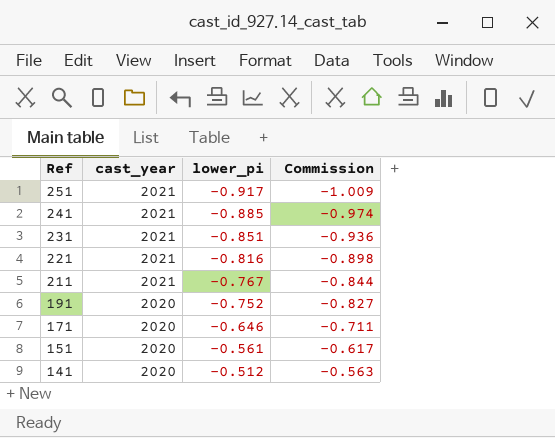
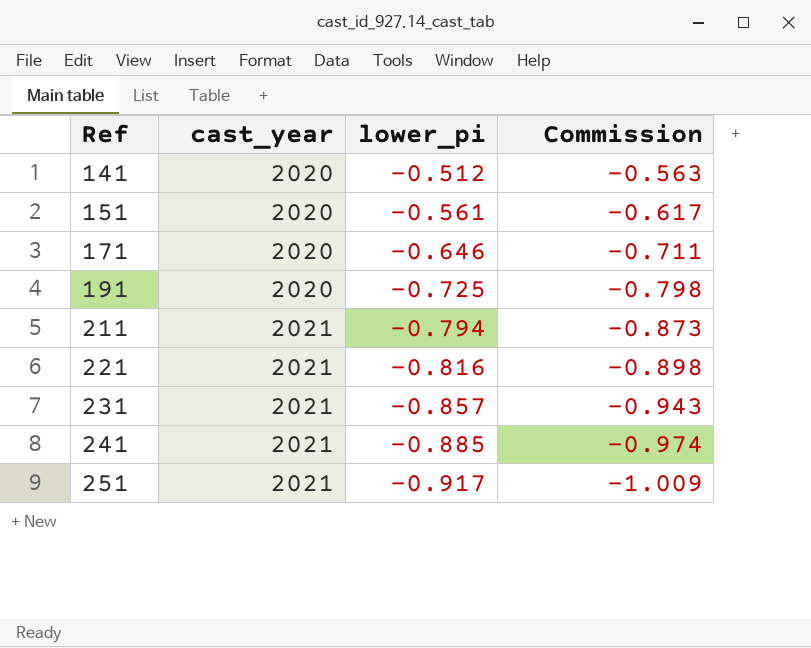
row order: Ref descending -> Ref ascending
191 | lower_pi: -0.752 -> -0.725
191 | Commission: -0.827 -> -0.798
211 | lower_pi: -0.767 -> -0.794
211 | Commission: -0.844 -> -0.873
231 | lower_pi: -0.851 -> -0.857
231 | Commission: -0.936 -> -0.943

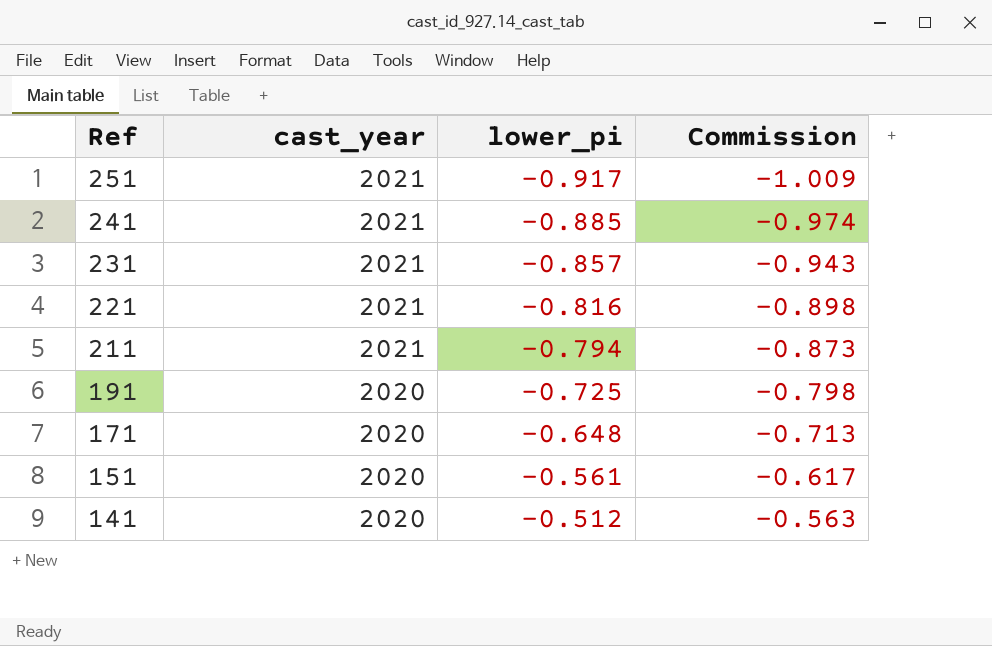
row order: Ref ascending -> Ref descending
171 | lower_pi: -0.646 -> -0.648
171 | Commission: -0.711 -> -0.713

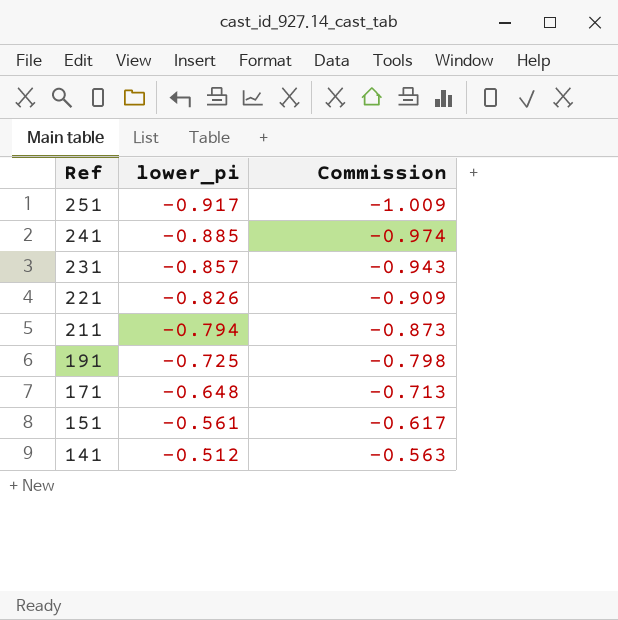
column cast_year | position: 2 -> none
221 | lower_pi: -0.816 -> -0.826
221 | Commission: -0.898 -> -0.909

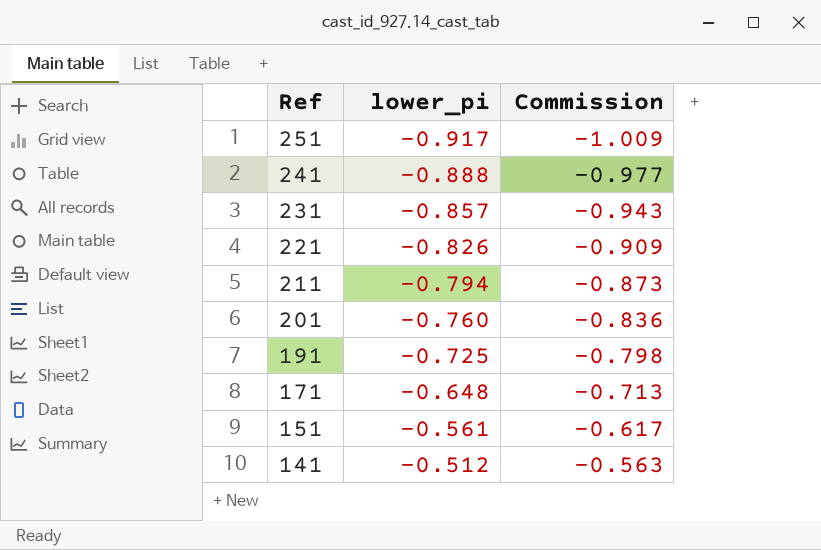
241 | lower_pi: -0.885 -> -0.888
241 | Commission: -0.974 -> -0.977
row 201: none -> -0.760 | -0.836

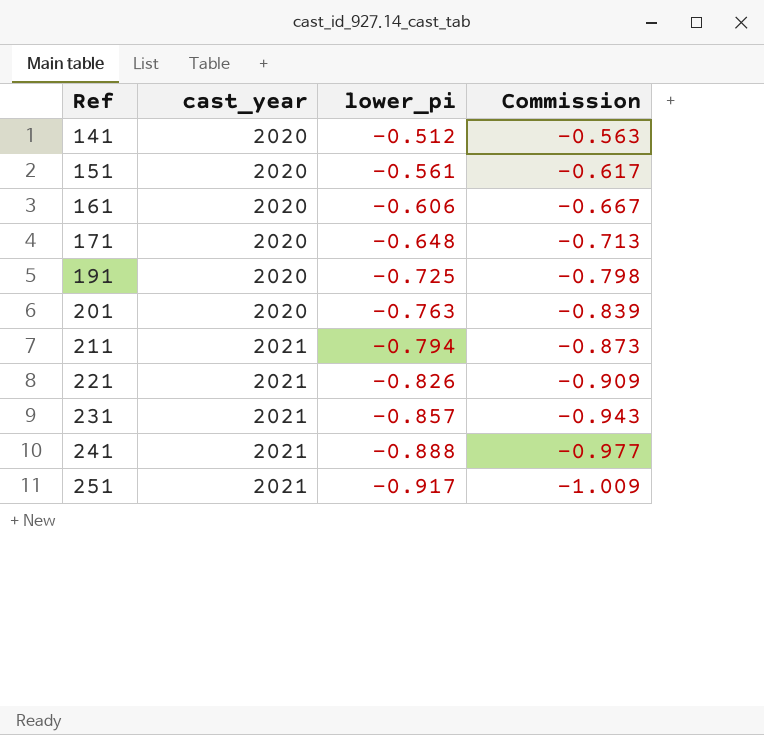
row order: Ref descending -> Ref ascending
column cast_year | position: none -> 2
row 161: none -> 2020 | -0.606 | -0.667
201 | lower_pi: -0.760 -> -0.763
201 | Commission: -0.836 -> -0.839

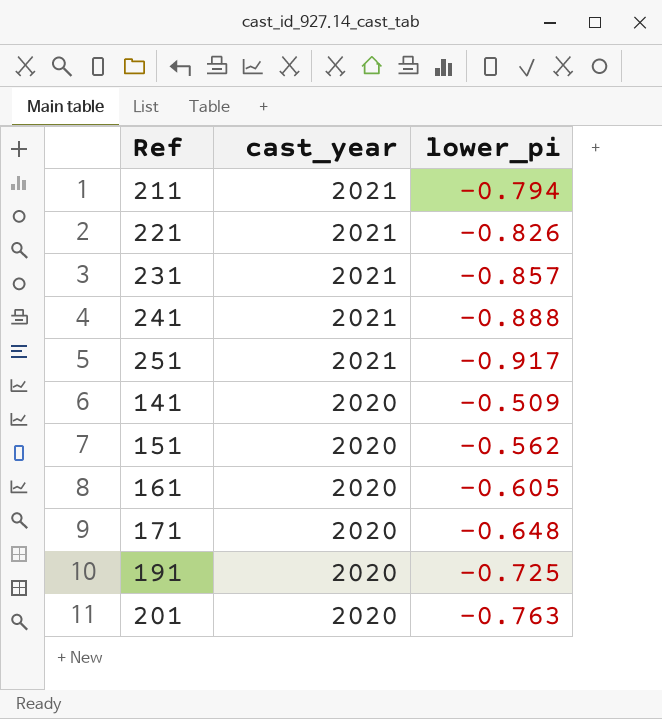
row order: Ref ascending -> cast_year descending
column Commission | formula: [lower_pi] * 1.1 -> none
141 | lower_pi: -0.512 -> -0.509
151 | lower_pi: -0.561 -> -0.562
161 | lower_pi: -0.606 -> -0.605

